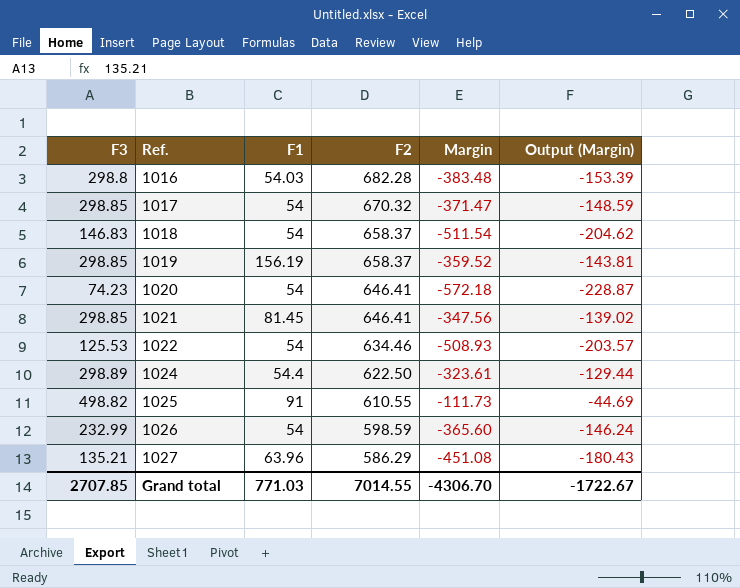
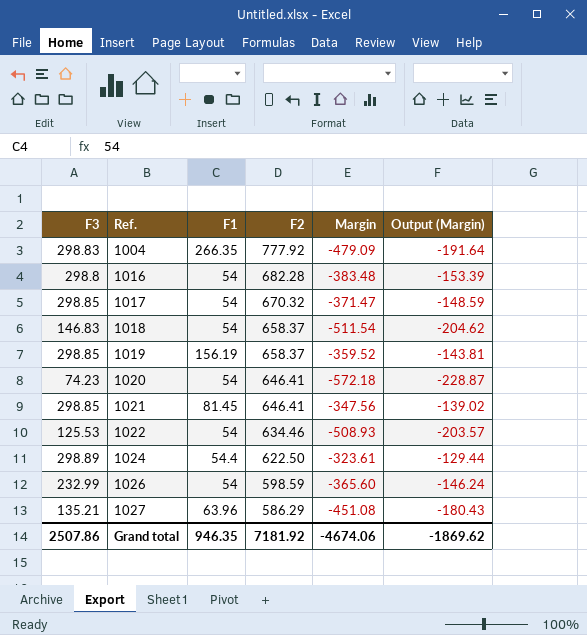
row 1025: 498.82 | 91 | 610.55 | -111.73 | -44.69 -> none
row 1004: none -> 298.83 | 266.35 | 777.92 | -479.09 | -191.64
1016 | F1: 54.03 -> 54
Grand total | F3: 2707.85 -> 2507.86
Grand total | F1: 771.03 -> 946.35
Grand total | F2: 7014.55 -> 7181.92
Grand total | Margin: -4306.70 -> -4674.06
Grand total | Output (Margin): -1722.67 -> -1869.62

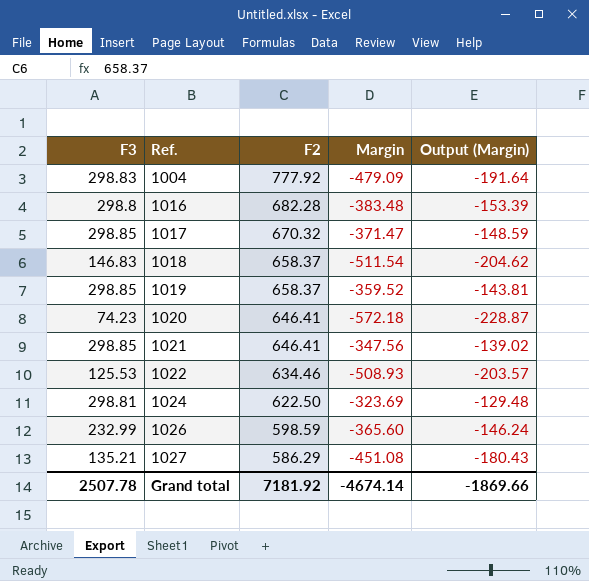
column F1 | position: 3 -> none
1024 | F3: 298.89 -> 298.81
1024 | Margin: -323.61 -> -323.69
1024 | Output (Margin): -129.44 -> -129.48
Grand total | F3: 2507.86 -> 2507.78
Grand total | Margin: -4674.06 -> -4674.14
Grand total | Output (Margin): -1869.62 -> -1869.66

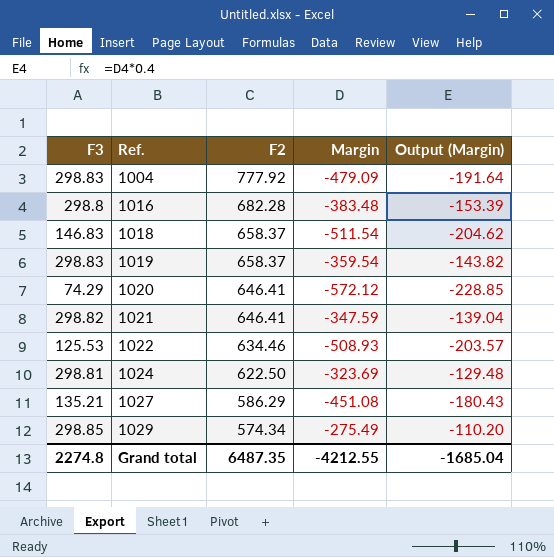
row 1017: 298.85 | 670.32 | -371.47 | -148.59 -> none
row 1026: 232.99 | 598.59 | -365.60 | -146.24 -> none
1019 | F3: 298.85 -> 298.83
1019 | Margin: -359.52 -> -359.54
1019 | Output (Margin): -143.81 -> -143.82
1020 | F3: 74.23 -> 74.29
1020 | Margin: -572.18 -> -572.12
1020 | Output (Margin): -228.87 -> -228.85
1021 | F3: 298.85 -> 298.82
1021 | Margin: -347.56 -> -347.59
1021 | Output (Margin): -139.02 -> -139.04
row 1029: none -> 298.85 | 574.34 | -275.49 | -110.20
Grand total | F3: 2507.78 -> 2274.8
Grand total | F2: 7181.92 -> 6487.35
Grand total | Margin: -4674.14 -> -4212.55
Grand total | Output (Margin): -1869.66 -> -1685.04

